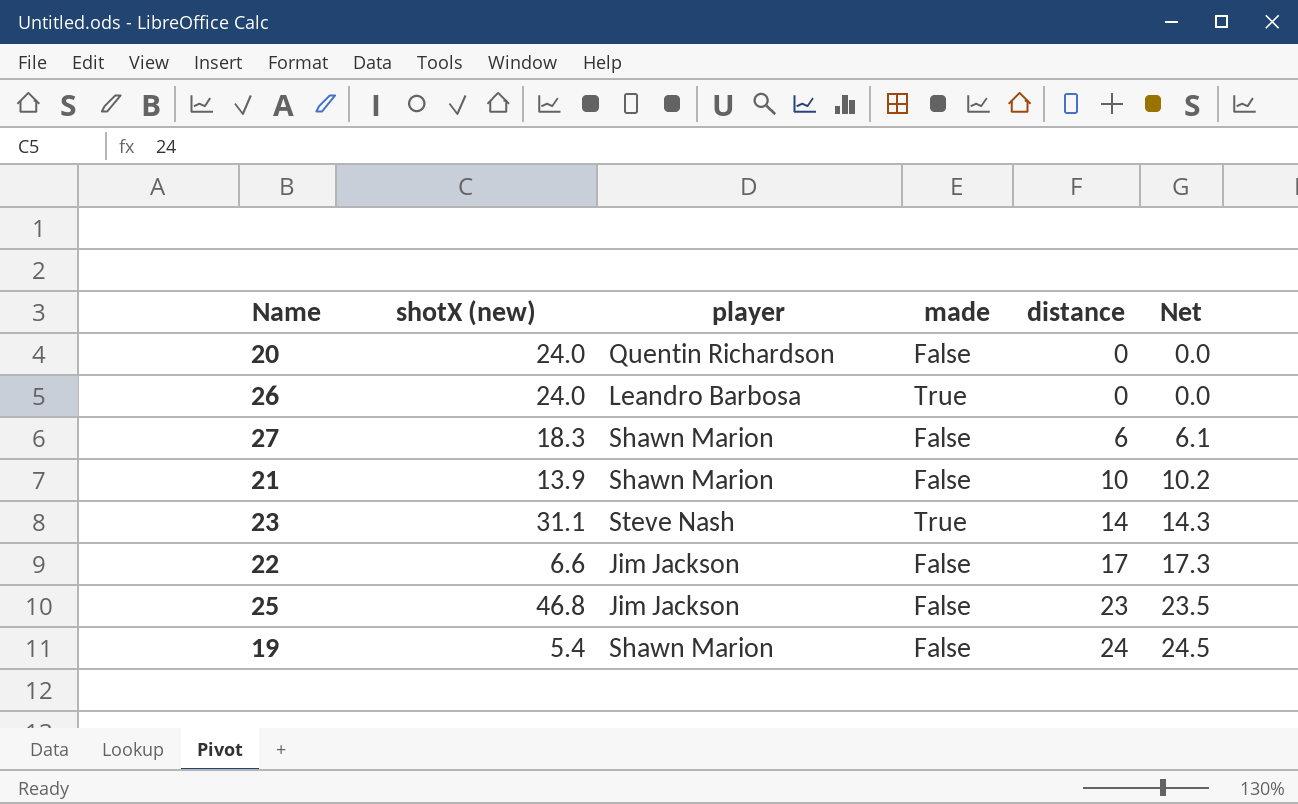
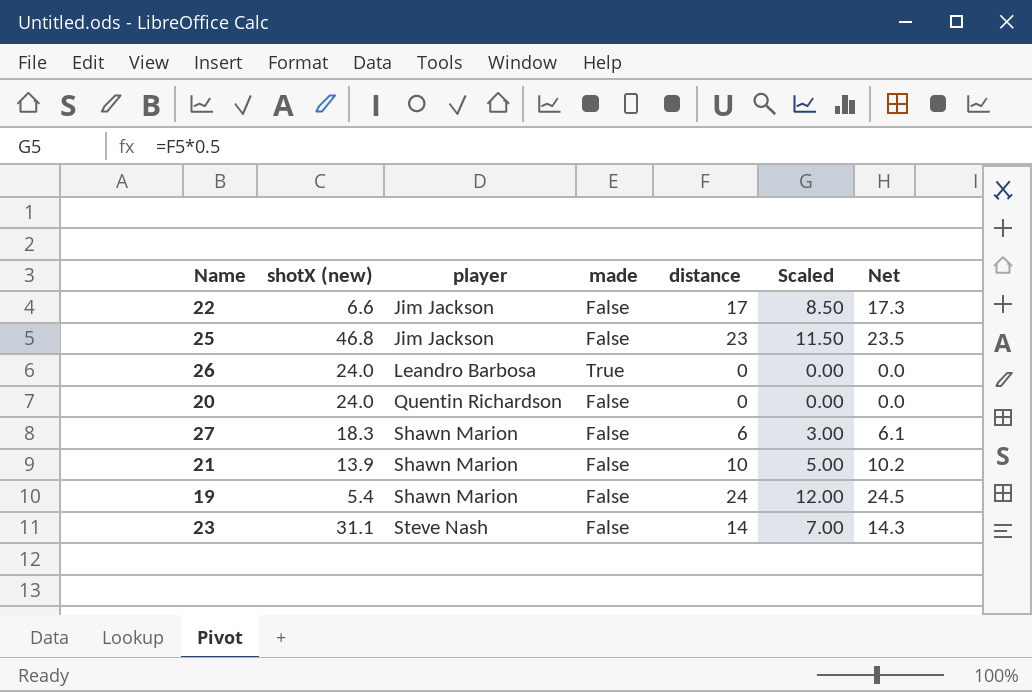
row order: distance ascending -> player ascending
column Scaled | formula: none -> [distance] * 0.5
23 | made: True -> False

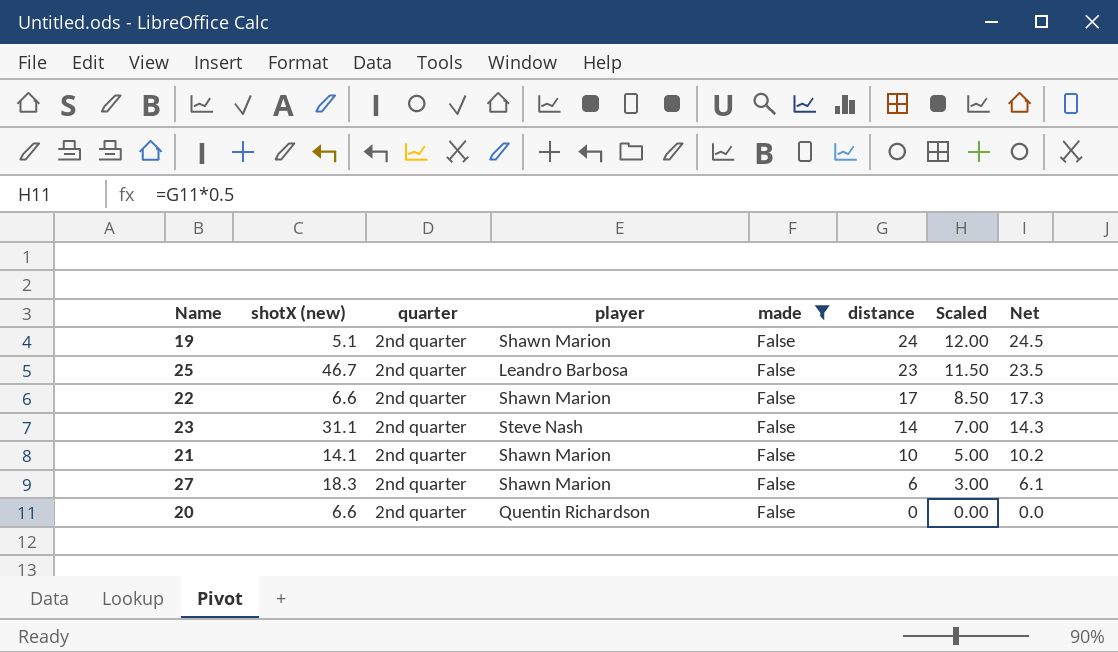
filter: none -> made = False
row order: player ascending -> distance descending
column quarter | position: none -> 3
19 | shotX (new): 5.4 -> 5.1
25 | shotX (new): 46.8 -> 46.7
25 | player: Jim Jackson -> Leandro Barbosa
22 | player: Jim Jackson -> Shawn Marion
21 | shotX (new): 13.9 -> 14.1
20 | shotX (new): 24.0 -> 6.6

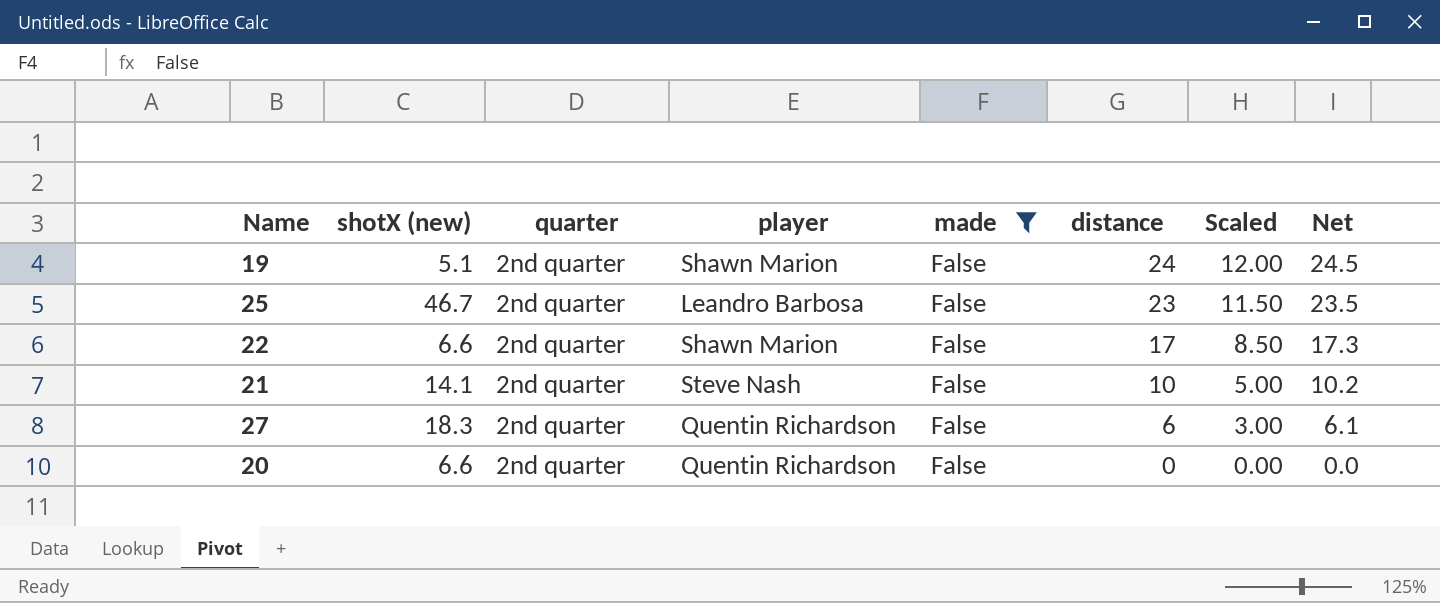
row 23: 31.1 | 2nd quarter | Steve Nash | False | 14 | 7.00 | 14.3 -> none
21 | player: Shawn Marion -> Steve Nash
27 | player: Shawn Marion -> Quentin Richardson

